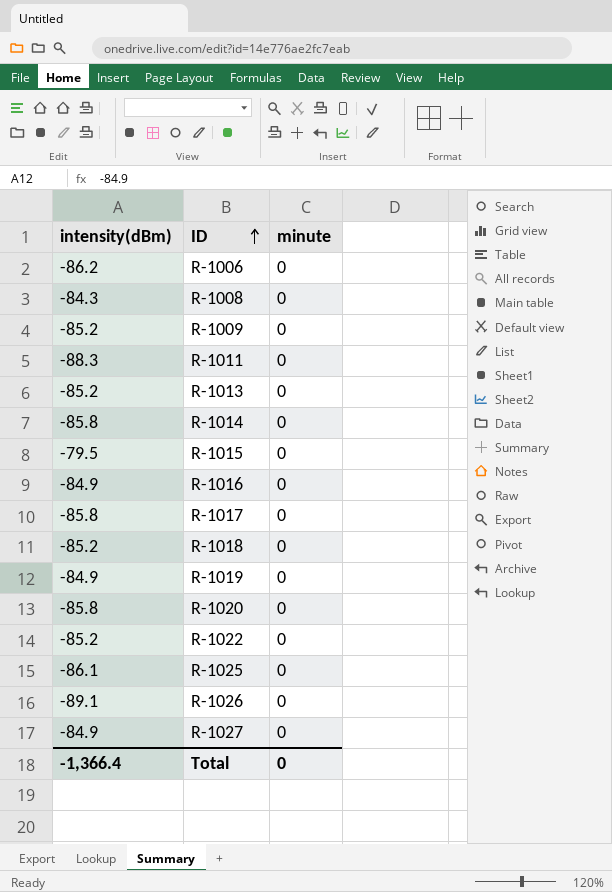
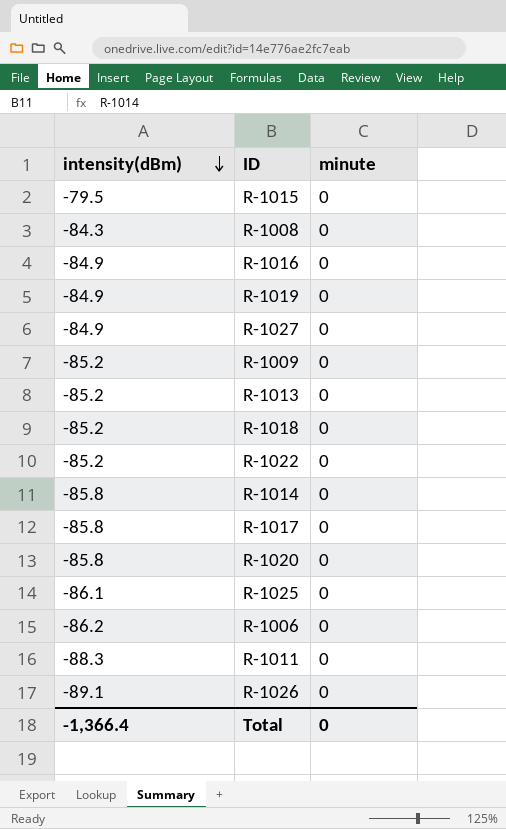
row order: ID ascending -> intensity(dBm) descending

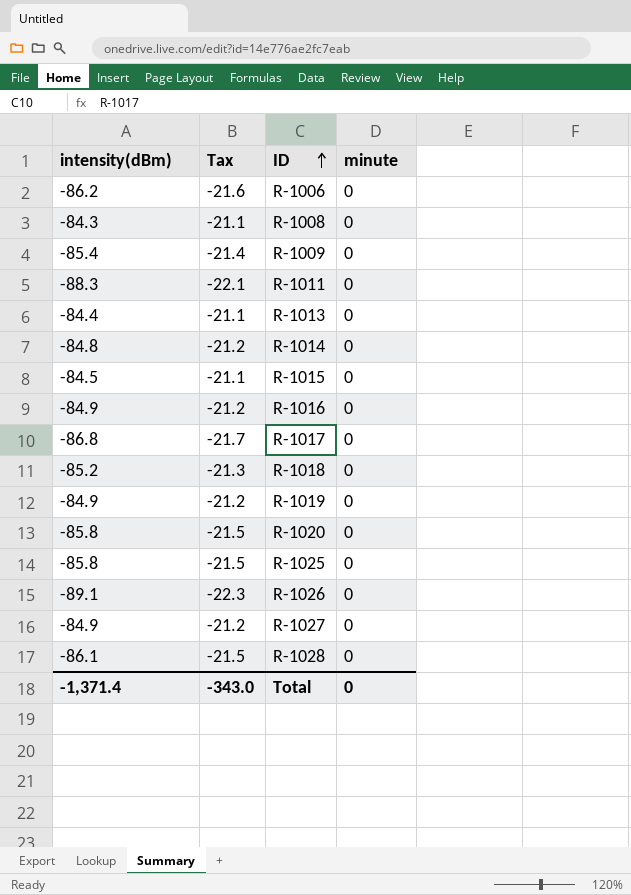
row order: intensity(dBm) descending -> ID ascending
column Tax | formula: none -> [intensity(dBm)] * 0.25
row R-1022: -85.2 | 0 -> none
R-1009 | intensity(dBm): -85.2 -> -85.4
R-1013 | intensity(dBm): -85.2 -> -84.4
R-1014 | intensity(dBm): -85.8 -> -84.8
R-1015 | intensity(dBm): -79.5 -> -84.5
R-1017 | intensity(dBm): -85.8 -> -86.8
R-1025 | intensity(dBm): -86.1 -> -85.8
row R-1028: none -> -86.1 | -21.5 | 0
Total | intensity(dBm): -1,366.4 -> -1,371.4

